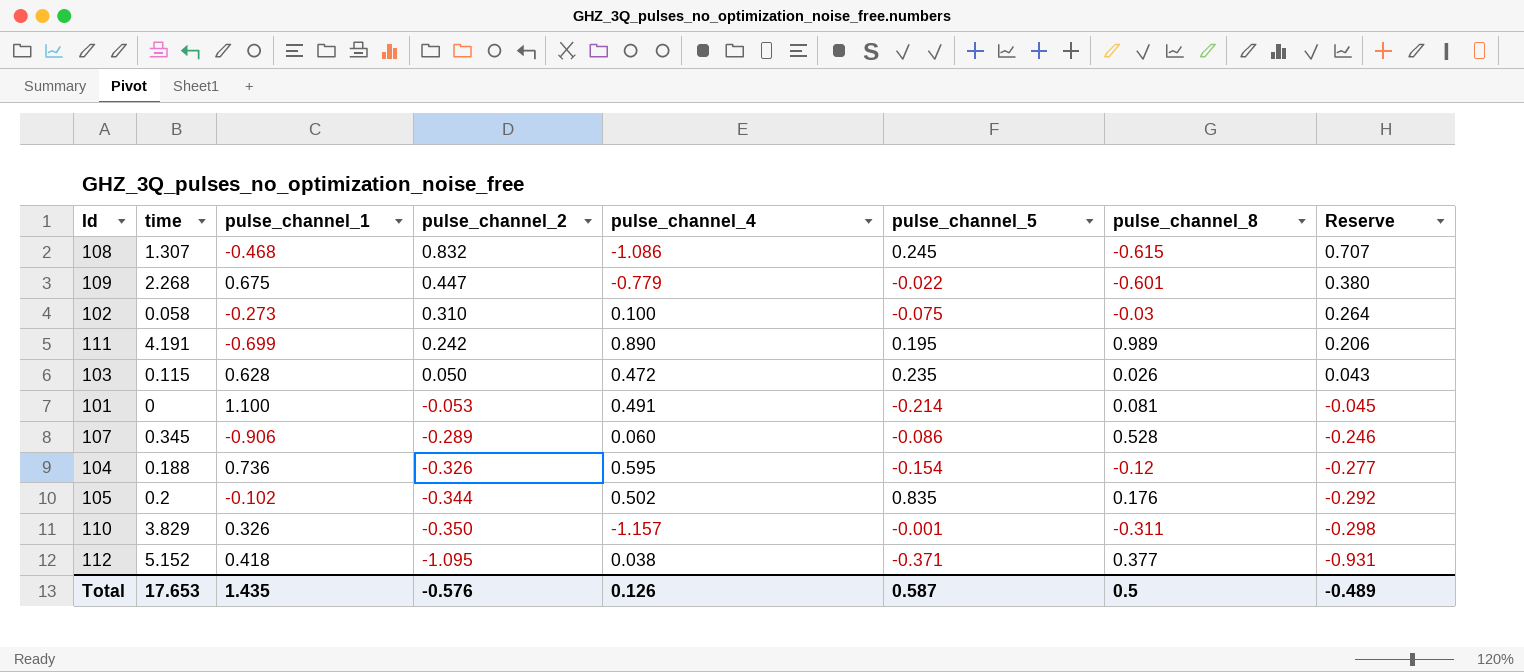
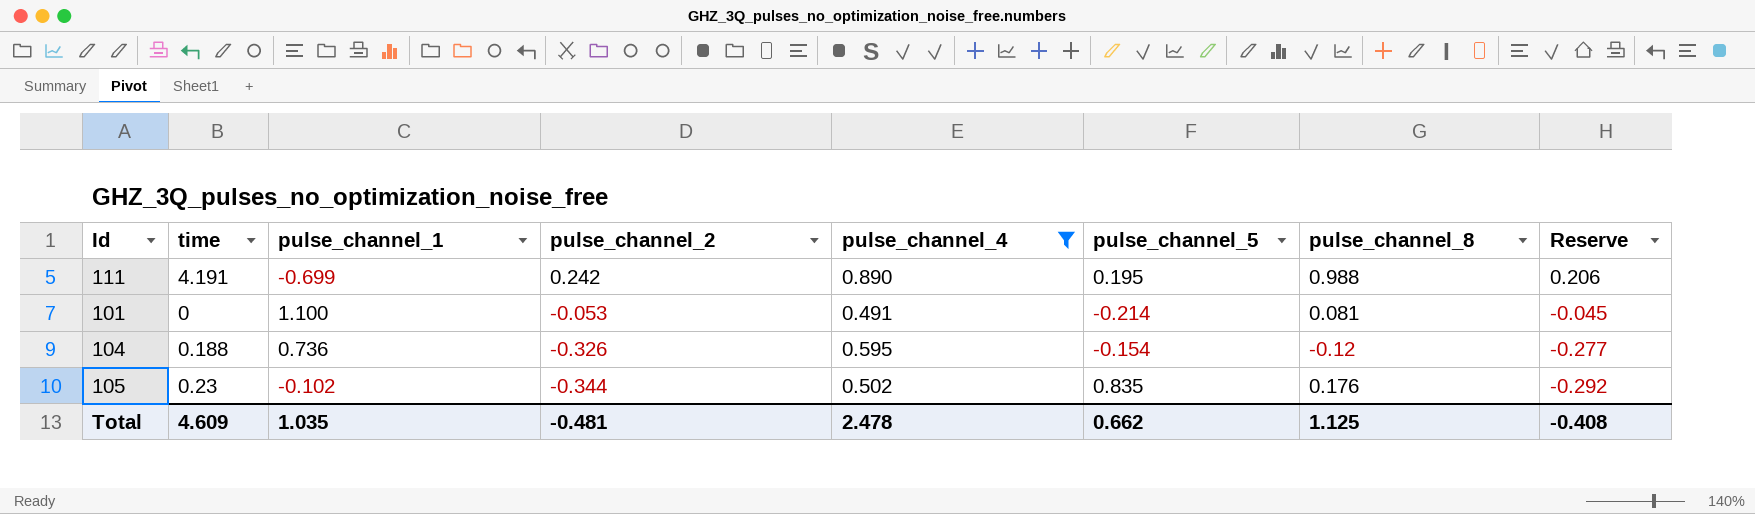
filter: none -> pulse_channel_4 >= 0.491
111 | pulse_channel_8: 0.989 -> 0.988
105 | time: 0.2 -> 0.23
Total | time: 17.653 -> 4.609
Total | pulse_channel_1: 1.435 -> 1.035
Total | pulse_channel_2: -0.576 -> -0.481
Total | pulse_channel_4: 0.126 -> 2.478
Total | pulse_channel_5: 0.587 -> 0.662
Total | pulse_channel_8: 0.5 -> 1.125
Total | Reserve: -0.489 -> -0.408

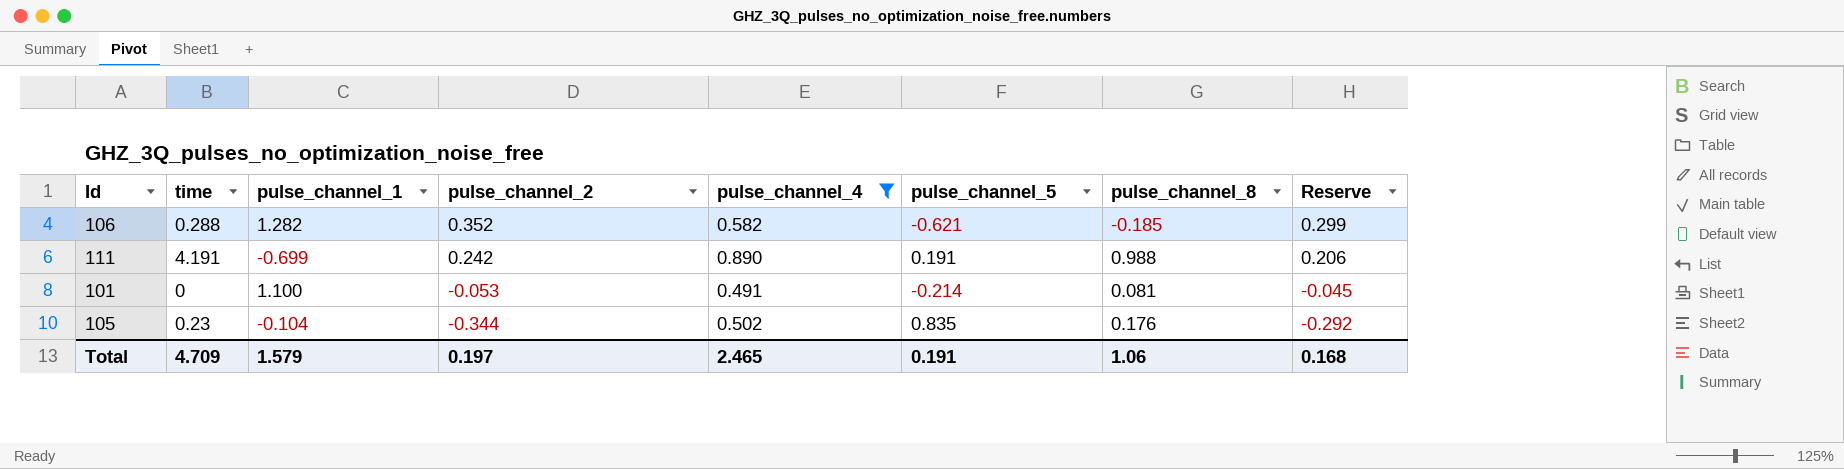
row 104: 0.188 | 0.736 | -0.326 | 0.595 | -0.154 | -0.12 | -0.277 -> none
row 106: none -> 0.288 | 1.282 | 0.352 | 0.582 | -0.621 | -0.185 | 0.299
111 | pulse_channel_5: 0.195 -> 0.191
105 | pulse_channel_1: -0.102 -> -0.104
Total | time: 4.609 -> 4.709
Total | pulse_channel_1: 1.035 -> 1.579
Total | pulse_channel_2: -0.481 -> 0.197
Total | pulse_channel_4: 2.478 -> 2.465
Total | pulse_channel_5: 0.662 -> 0.191
Total | pulse_channel_8: 1.125 -> 1.06
Total | Reserve: -0.408 -> 0.168

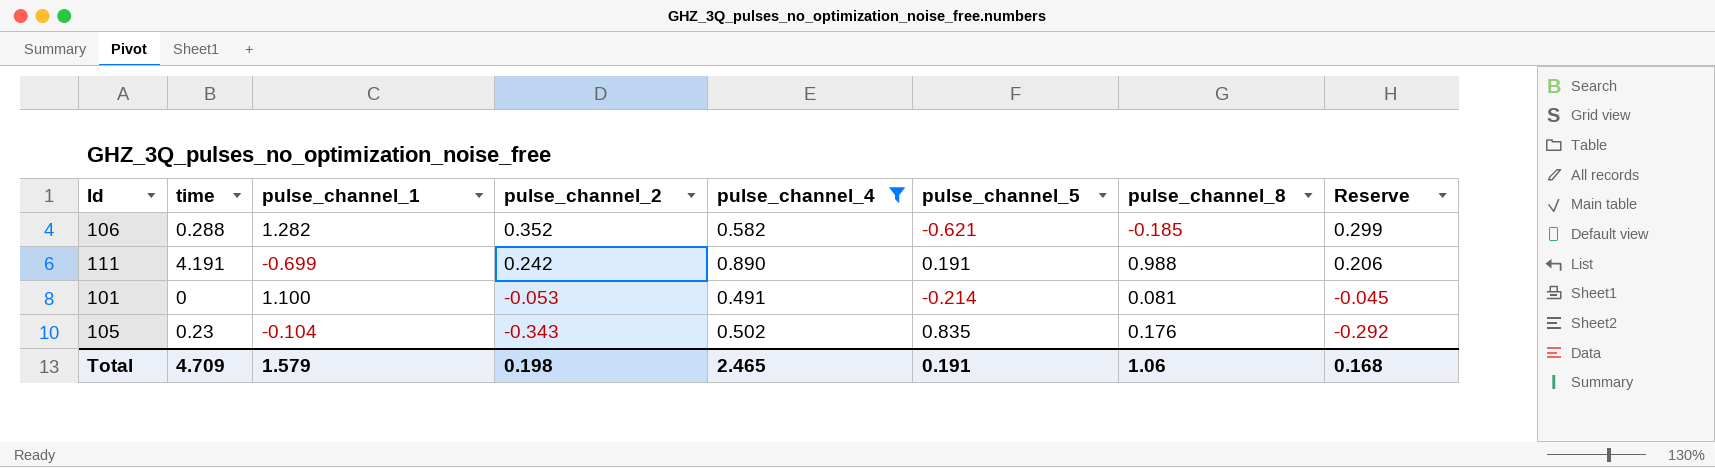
105 | pulse_channel_2: -0.344 -> -0.343
Total | pulse_channel_2: 0.197 -> 0.198

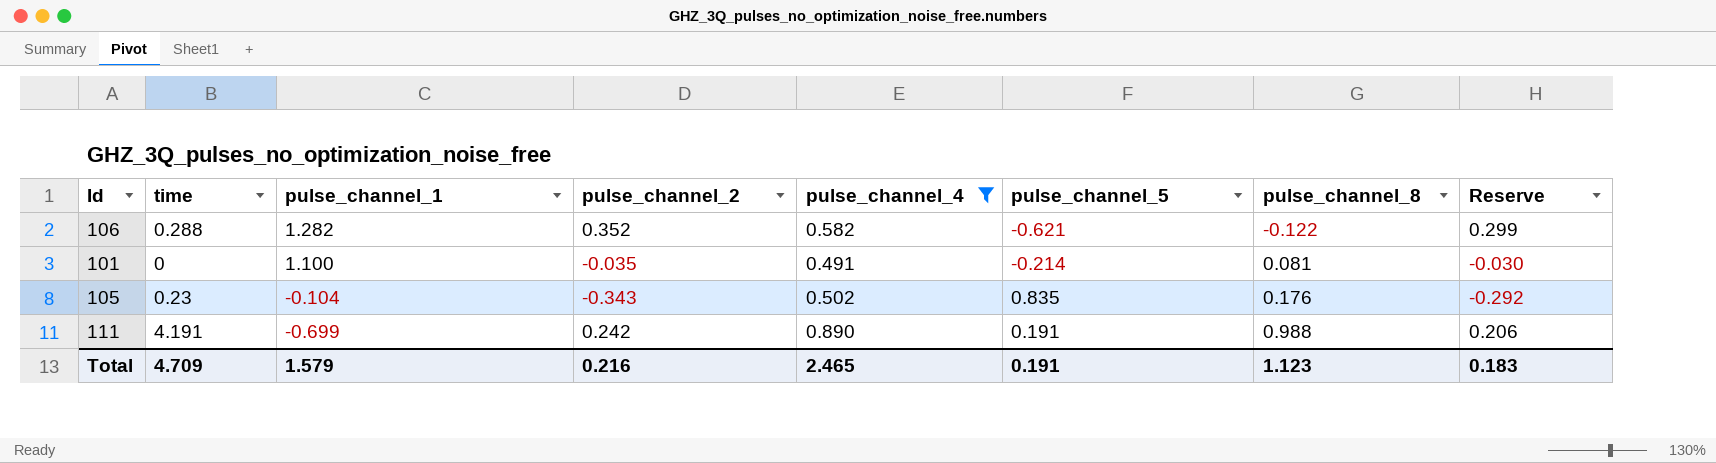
row order: pulse_channel_2 descending -> pulse_channel_1 descending
106 | pulse_channel_8: -0.185 -> -0.122
101 | pulse_channel_2: -0.053 -> -0.035
101 | Reserve: -0.045 -> -0.030
Total | pulse_channel_2: 0.198 -> 0.216
Total | pulse_channel_8: 1.06 -> 1.123
Total | Reserve: 0.168 -> 0.183

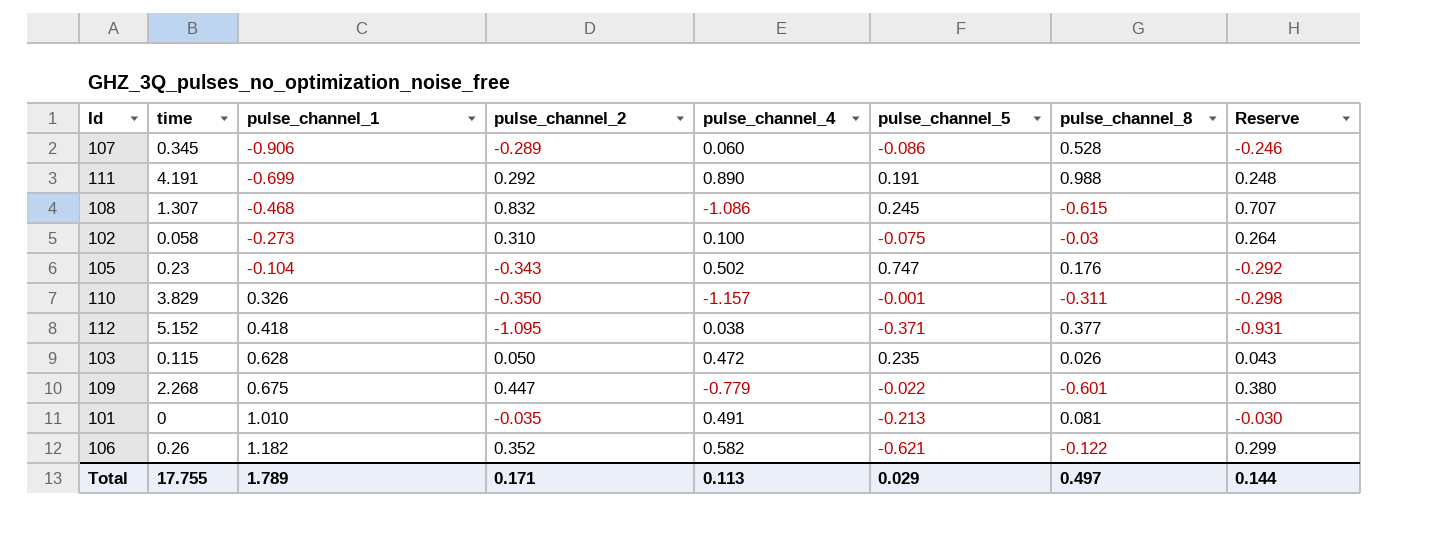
filter: pulse_channel_4 >= 0.491 -> none
row order: pulse_channel_1 descending -> pulse_channel_1 ascending
111 | pulse_channel_2: 0.242 -> 0.292
111 | Reserve: 0.206 -> 0.248
105 | pulse_channel_5: 0.835 -> 0.747
101 | pulse_channel_1: 1.100 -> 1.010
101 | pulse_channel_5: -0.214 -> -0.213
106 | time: 0.288 -> 0.26
106 | pulse_channel_1: 1.282 -> 1.182
Total | time: 4.709 -> 17.755
Total | pulse_channel_1: 1.579 -> 1.789
Total | pulse_channel_2: 0.216 -> 0.171
Total | pulse_channel_4: 2.465 -> 0.113
Total | pulse_channel_5: 0.191 -> 0.029
Total | pulse_channel_8: 1.123 -> 0.497
Total | Reserve: 0.183 -> 0.144

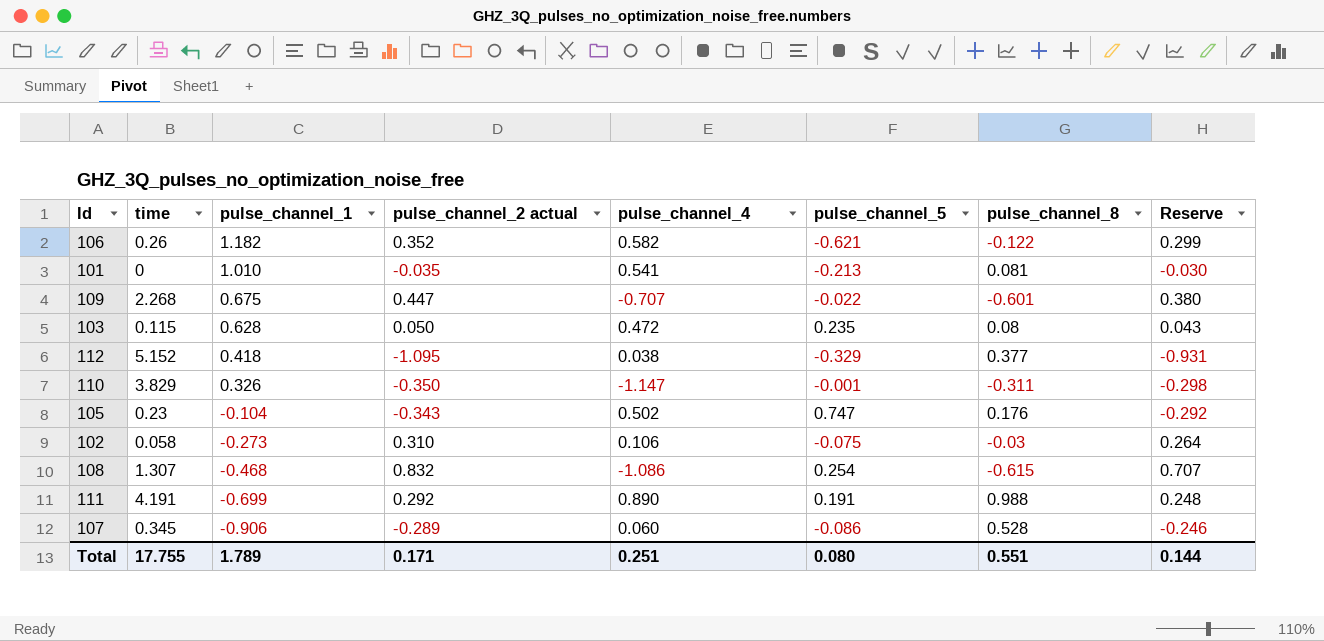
row order: pulse_channel_1 ascending -> pulse_channel_1 descending
column name: pulse_channel_2 -> pulse_channel_2 actual
101 | pulse_channel_4: 0.491 -> 0.541
109 | pulse_channel_4: -0.779 -> -0.707
103 | pulse_channel_8: 0.026 -> 0.08
112 | pulse_channel_5: -0.371 -> -0.329
110 | pulse_channel_4: -1.157 -> -1.147
102 | pulse_channel_4: 0.100 -> 0.106
108 | pulse_channel_5: 0.245 -> 0.254
Total | pulse_channel_4: 0.113 -> 0.251
Total | pulse_channel_5: 0.029 -> 0.080
Total | pulse_channel_8: 0.497 -> 0.551

